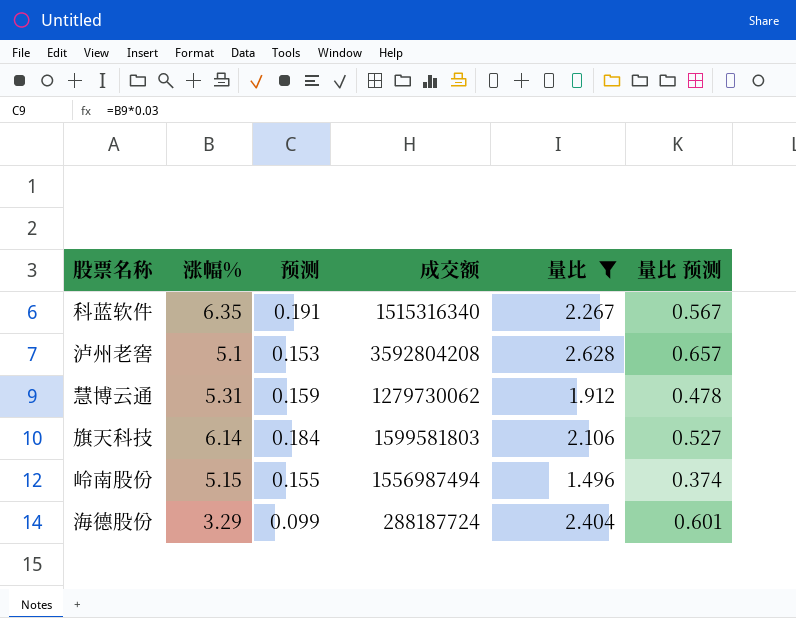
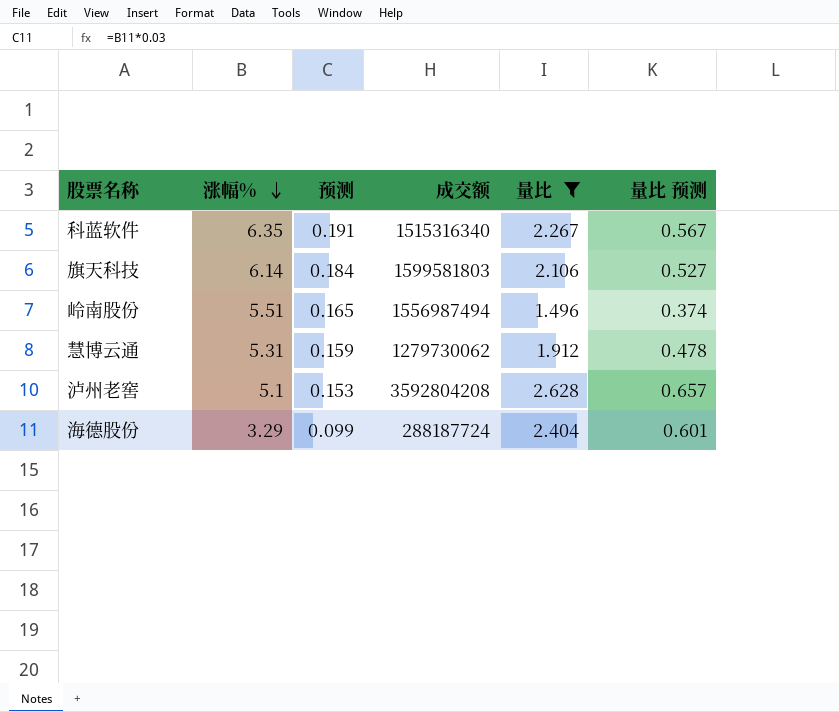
row order: none -> 涨幅% descending
岭南股份 | 涨幅%: 5.15 -> 5.51
岭南股份 | 预测: 0.155 -> 0.165

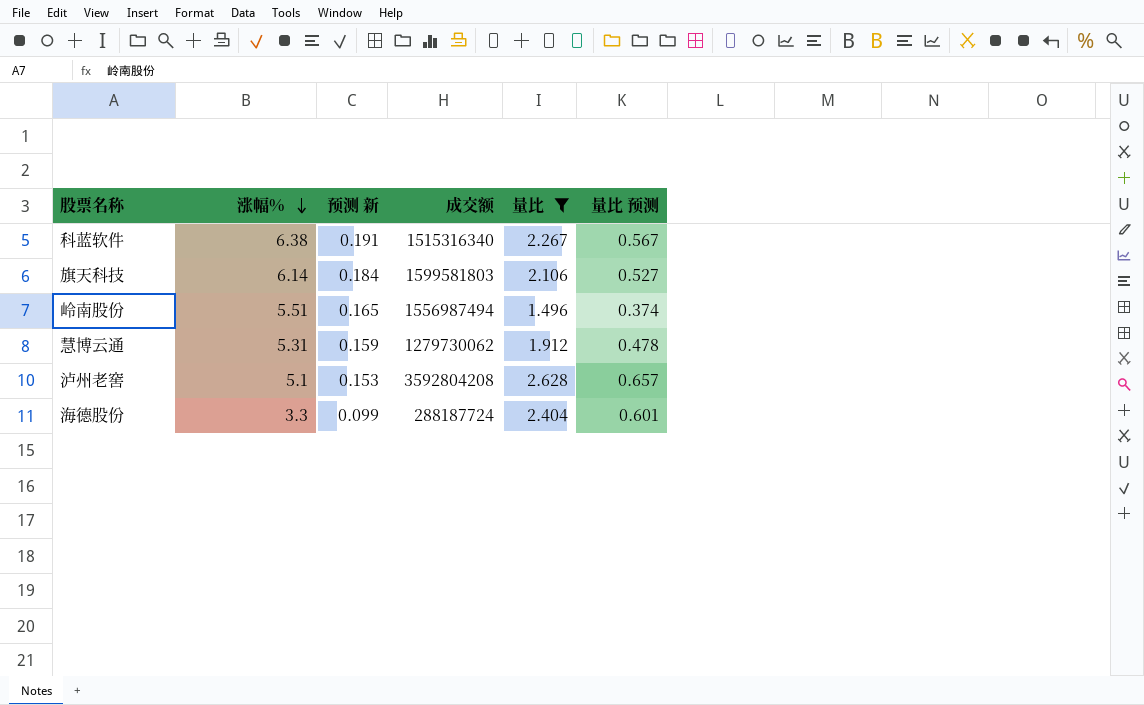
column name: 预测 -> 预测 新
科蓝软件 | 涨幅%: 6.35 -> 6.38
海德股份 | 涨幅%: 3.29 -> 3.3

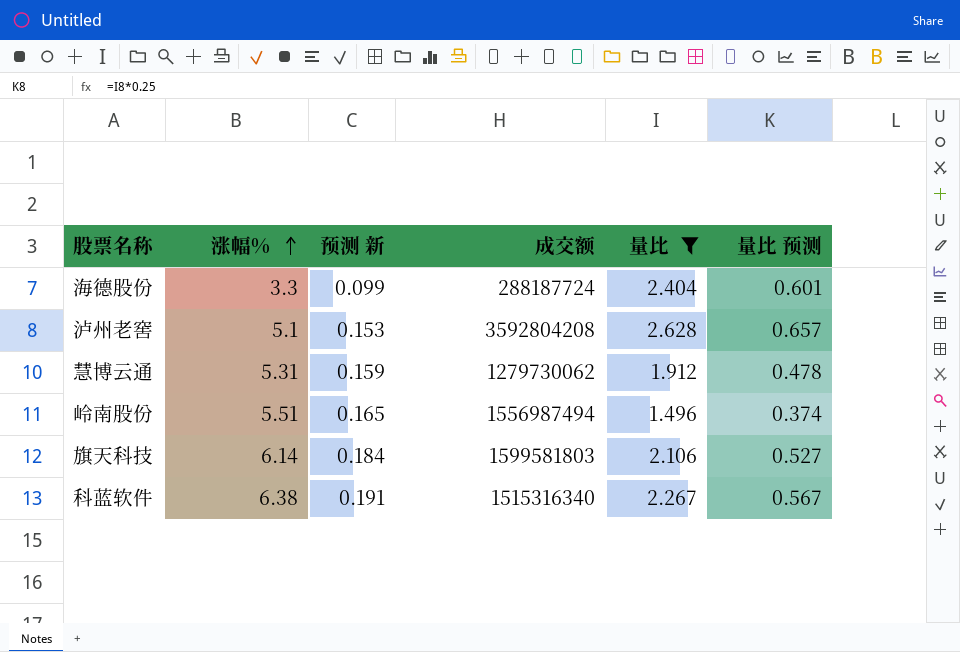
row order: 涨幅% descending -> 涨幅% ascending

